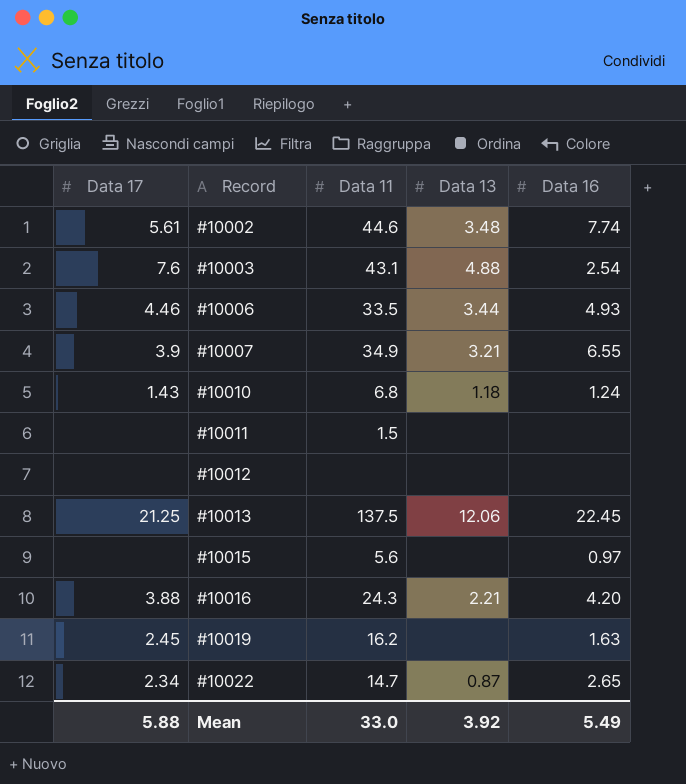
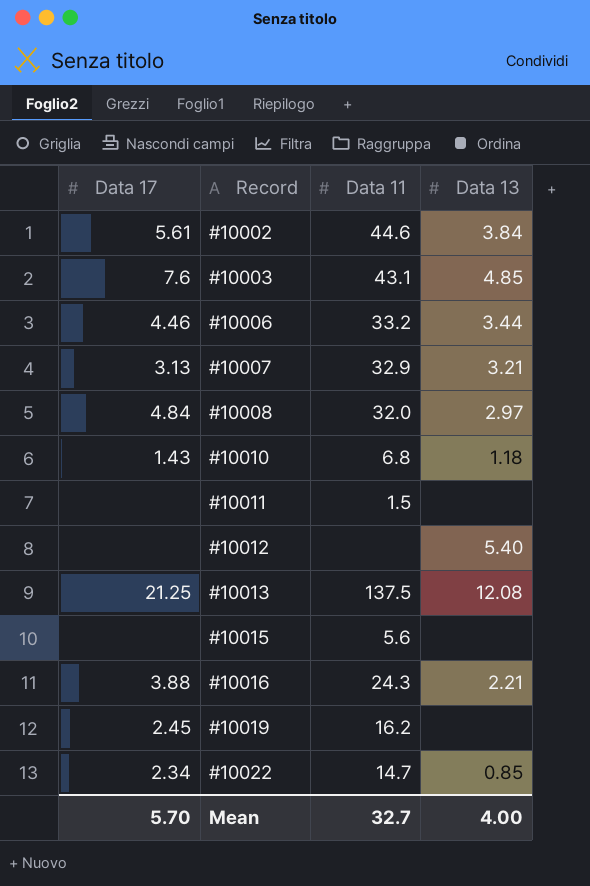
column Data 16 | position: 5 -> none
#10002 | Data 13: 3.48 -> 3.84
#10003 | Data 13: 4.88 -> 4.85
#10006 | Data 11: 33.5 -> 33.2
#10007 | Data 17: 3.9 -> 3.13
#10007 | Data 11: 34.9 -> 32.9
row #10008: none -> 4.84 | 32.0 | 2.97
#10012 | Data 13: none -> 5.40
#10013 | Data 13: 12.06 -> 12.08
#10022 | Data 13: 0.87 -> 0.85
Mean | Data 17: 5.88 -> 5.70
Mean | Data 11: 33.0 -> 32.7
Mean | Data 13: 3.92 -> 4.00

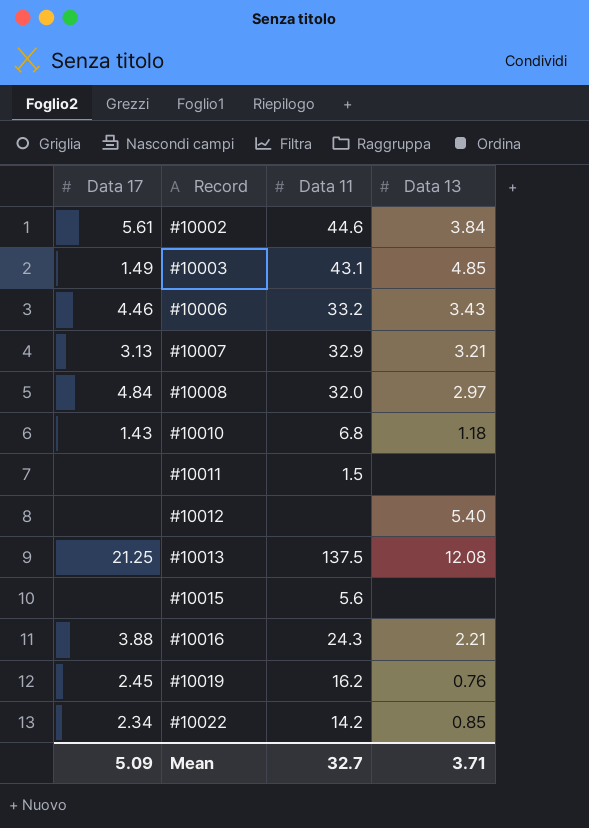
#10003 | Data 17: 7.6 -> 1.49
#10006 | Data 13: 3.44 -> 3.43
#10019 | Data 13: none -> 0.76
#10022 | Data 11: 14.7 -> 14.2
Mean | Data 17: 5.70 -> 5.09
Mean | Data 13: 4.00 -> 3.71

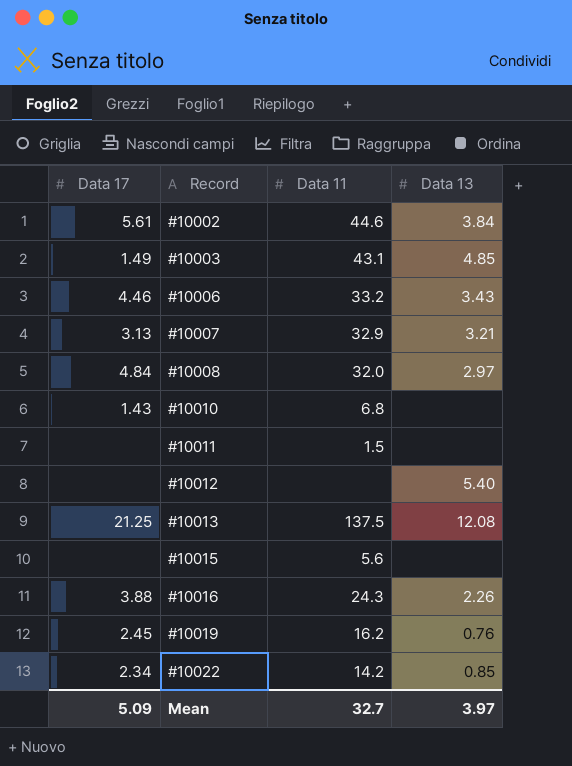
#10010 | Data 13: 1.18 -> none
#10016 | Data 13: 2.21 -> 2.26
Mean | Data 13: 3.71 -> 3.97

